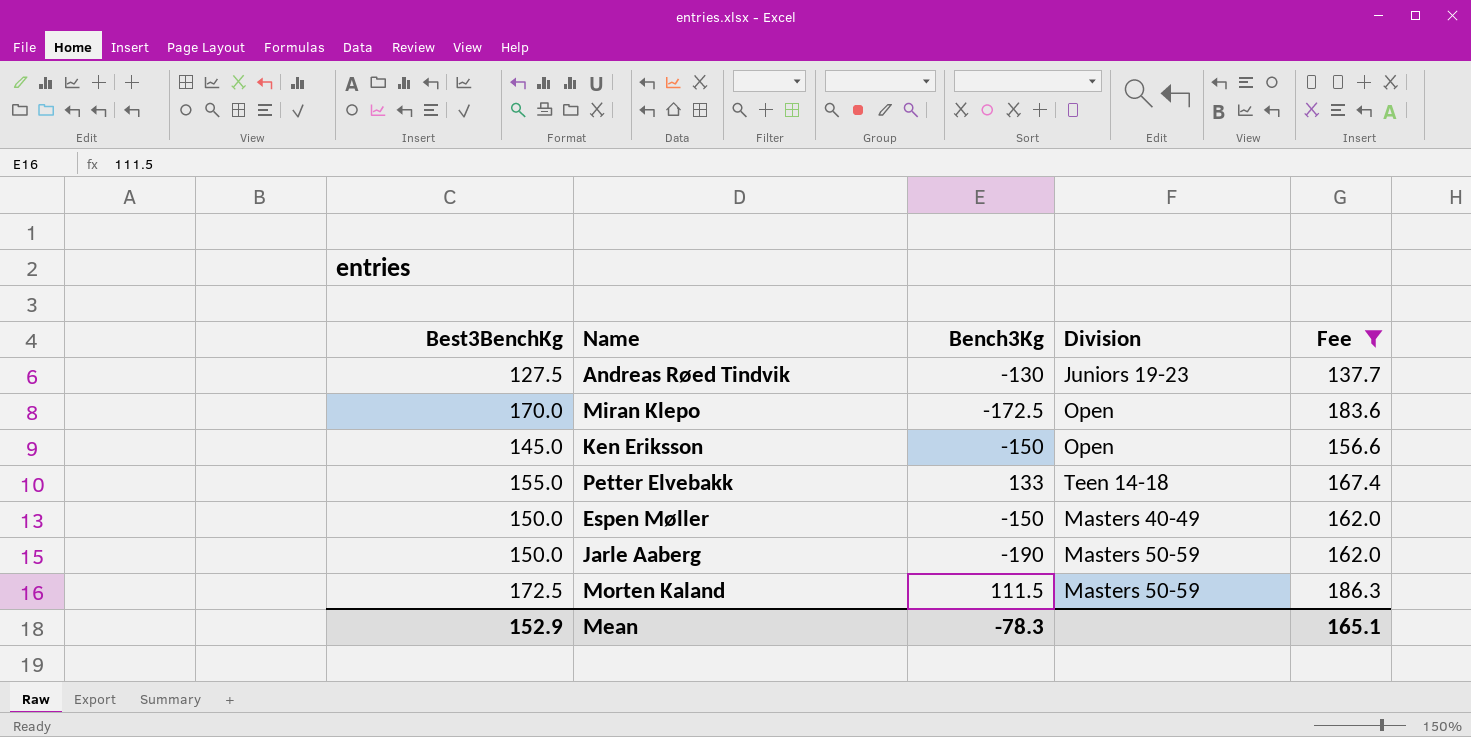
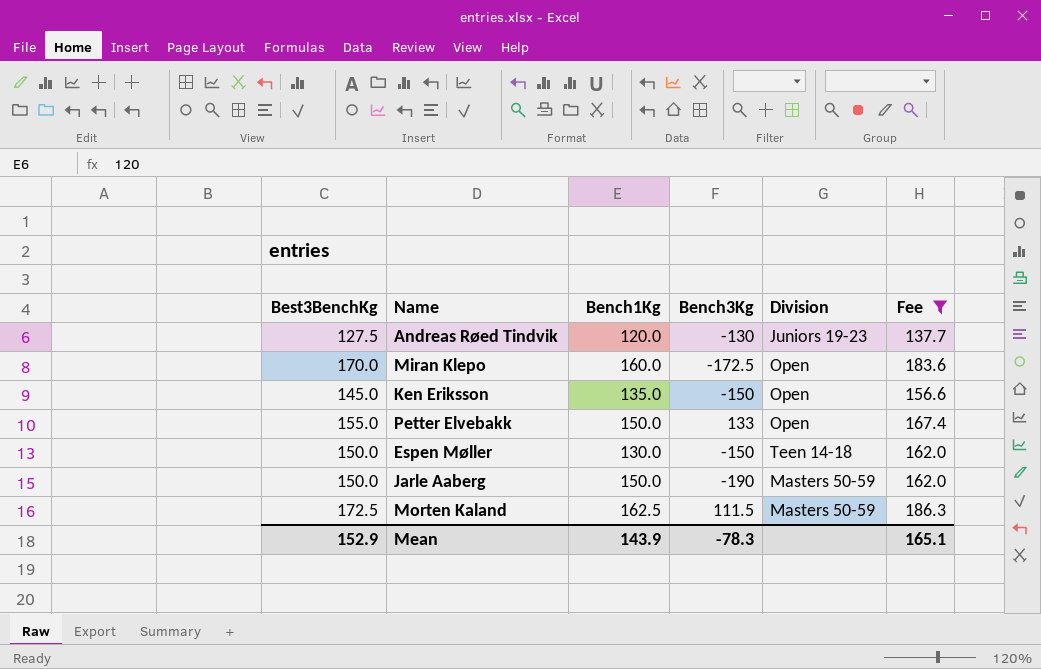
column Bench1Kg | position: none -> 3
Petter Elvebakk | Division: Teen 14-18 -> Open
Espen Møller | Division: Masters 40-49 -> Teen 14-18

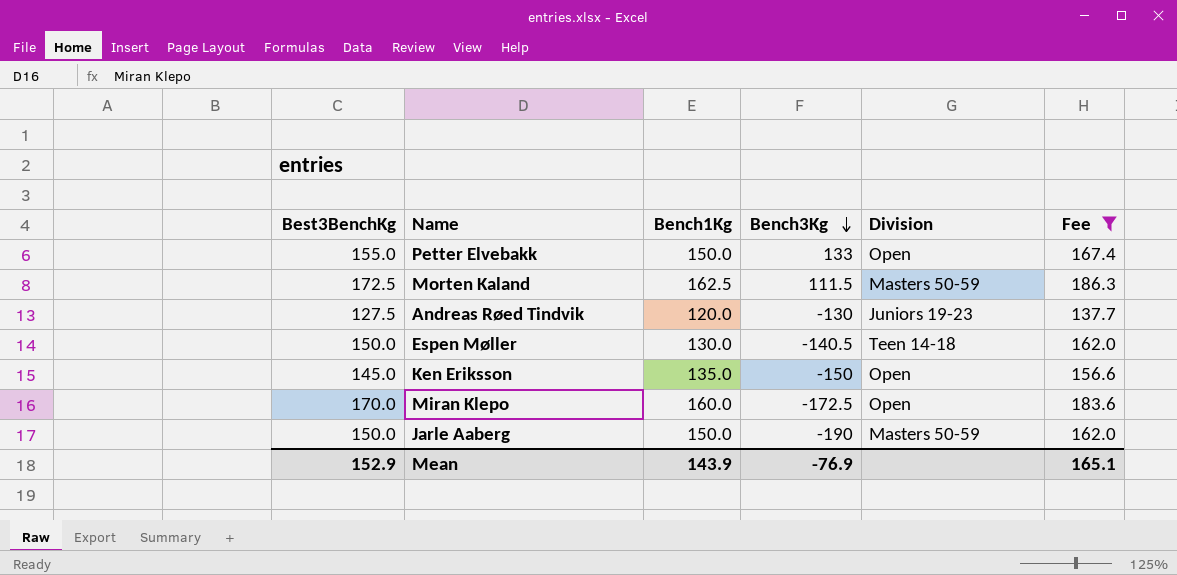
row order: none -> Bench3Kg descending
Espen Møller | Bench3Kg: -150 -> -140.5
Mean | Bench3Kg: -78.3 -> -76.9

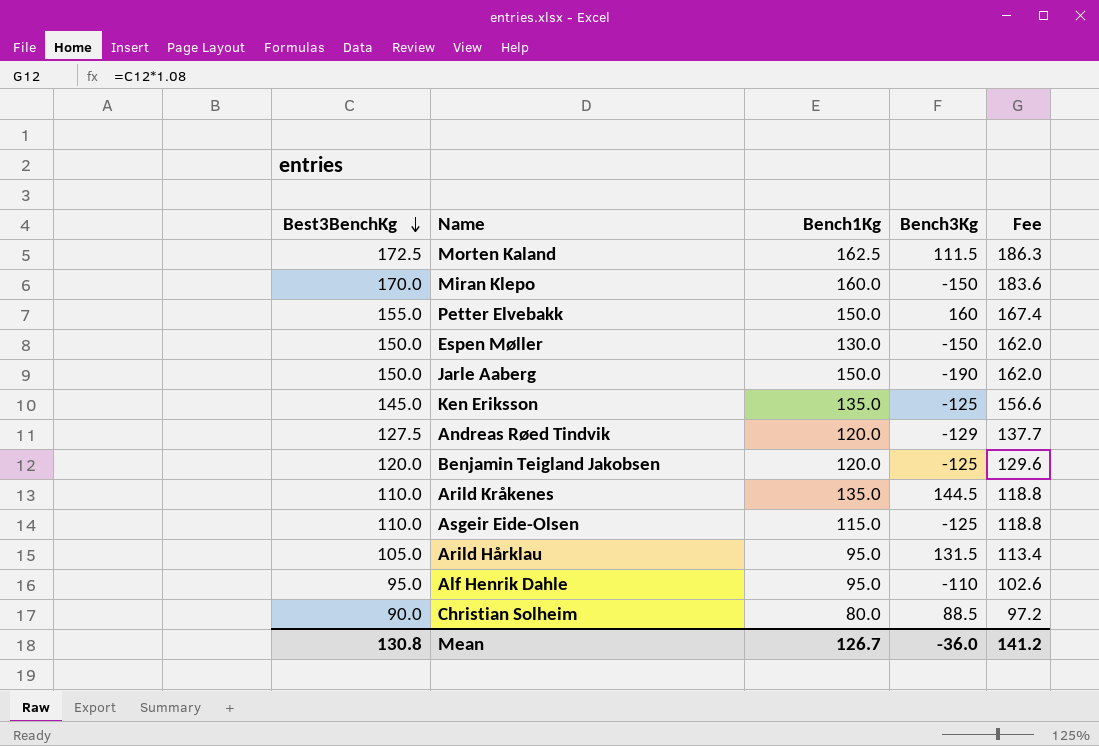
filter: Fee >= 137.7 -> none
row order: Bench3Kg descending -> Best3BenchKg descending
column Division | position: 5 -> none
Miran Klepo | Bench3Kg: -172.5 -> -150
Petter Elvebakk | Bench3Kg: 133 -> 160
Espen Møller | Bench3Kg: -140.5 -> -150
Ken Eriksson | Bench3Kg: -150 -> -125
Andreas Røed Tindvik | Bench3Kg: -130 -> -129
Mean | Best3BenchKg: 152.9 -> 130.8
Mean | Bench1Kg: 143.9 -> 126.7
Mean | Bench3Kg: -76.9 -> -36.0
Mean | Fee: 165.1 -> 141.2

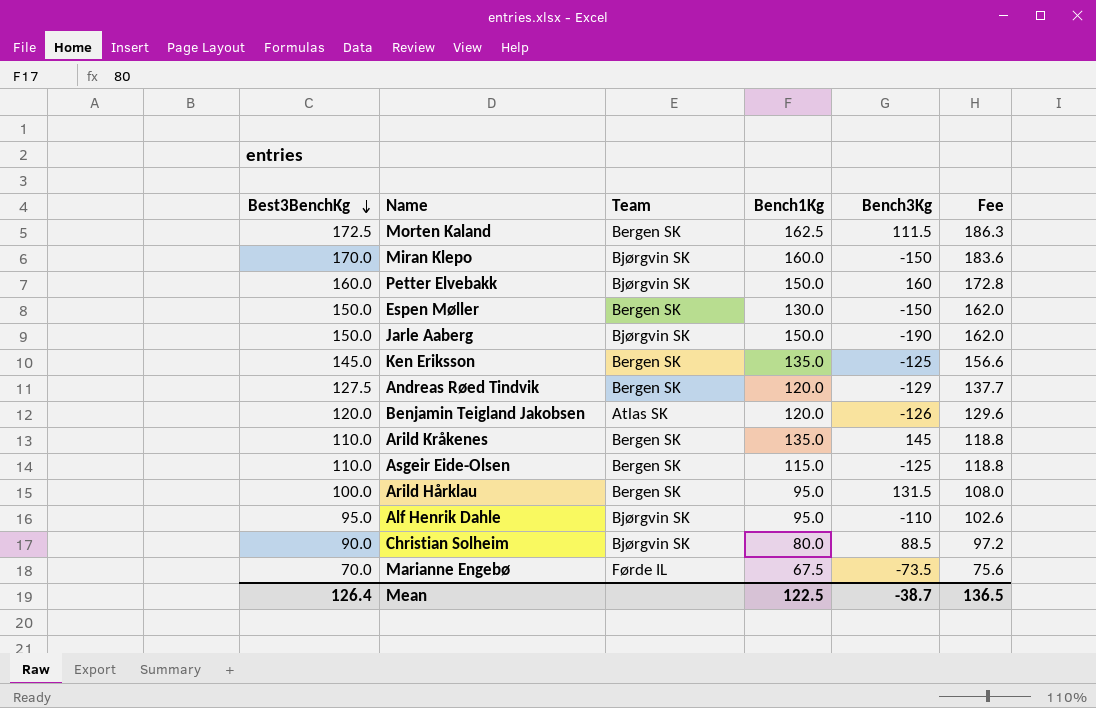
column Team | position: none -> 3
Petter Elvebakk | Best3BenchKg: 155.0 -> 160.0
Petter Elvebakk | Fee: 167.4 -> 172.8
Benjamin Teigland Jakobsen | Bench3Kg: -125 -> -126
Arild Kråkenes | Bench3Kg: 144.5 -> 145
Arild Hårklau | Best3BenchKg: 105.0 -> 100.0
Arild Hårklau | Fee: 113.4 -> 108.0
row Marianne Engebø: none -> 70.0 | Førde IL | 67.5 | -73.5 | 75.6
Mean | Best3BenchKg: 130.8 -> 126.4
Mean | Bench1Kg: 126.7 -> 122.5
Mean | Bench3Kg: -36.0 -> -38.7
Mean | Fee: 141.2 -> 136.5

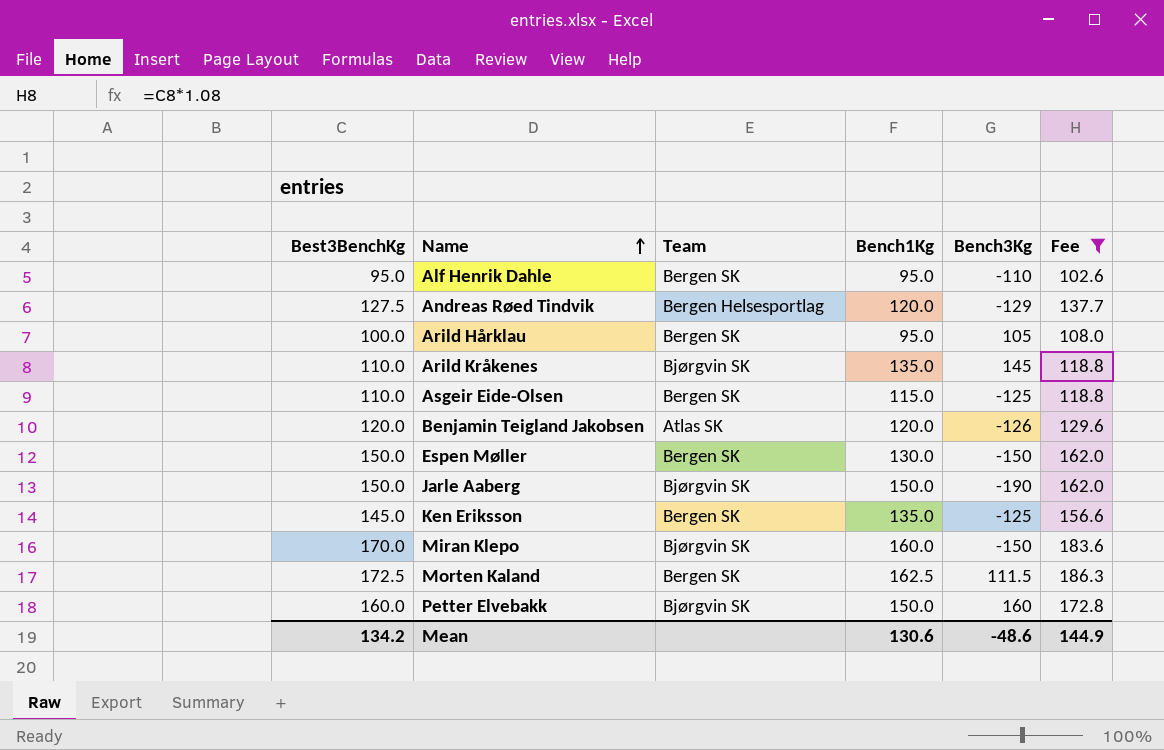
filter: none -> Fee >= 102.6
row order: Best3BenchKg descending -> Name ascending
Alf Henrik Dahle | Team: Bjørgvin SK -> Bergen SK
Andreas Røed Tindvik | Team: Bergen SK -> Bergen Helsesportlag
Arild Hårklau | Bench3Kg: 131.5 -> 105
Arild Kråkenes | Team: Bergen SK -> Bjørgvin SK
Mean | Best3BenchKg: 126.4 -> 134.2
Mean | Bench1Kg: 122.5 -> 130.6
Mean | Bench3Kg: -38.7 -> -48.6
Mean | Fee: 136.5 -> 144.9

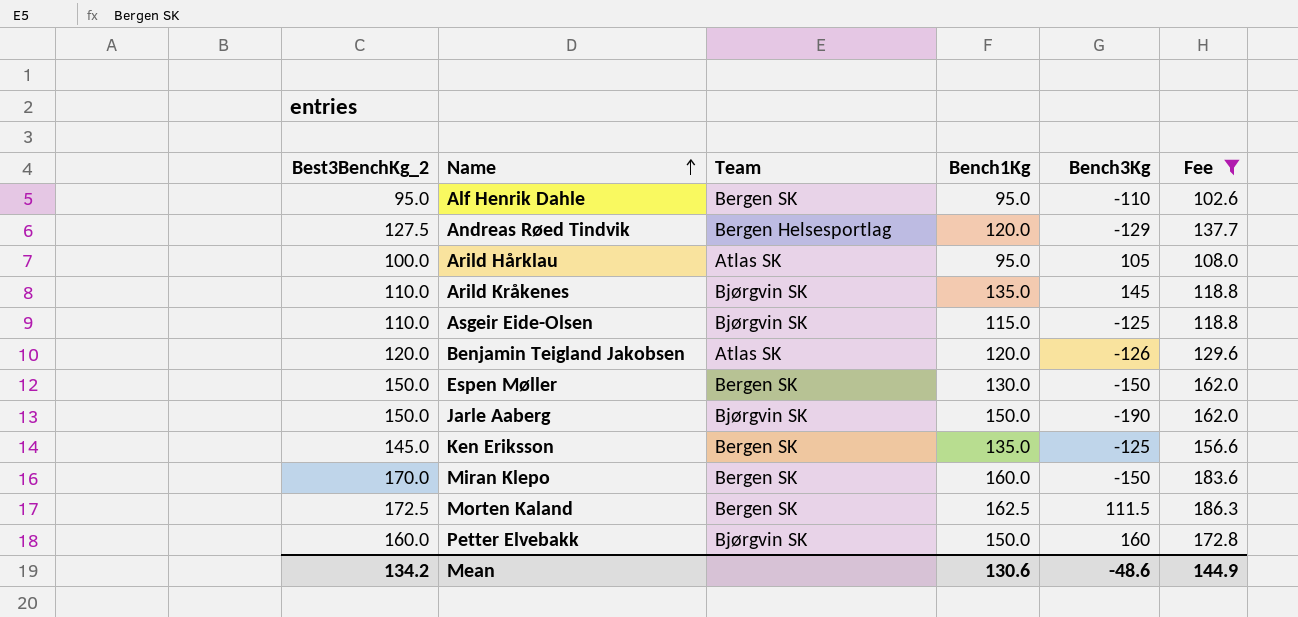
column name: Best3BenchKg -> Best3BenchKg_2
Arild Hårklau | Team: Bergen SK -> Atlas SK
Asgeir Eide-Olsen | Team: Bergen SK -> Bjørgvin SK
Miran Klepo | Team: Bjørgvin SK -> Bergen SK

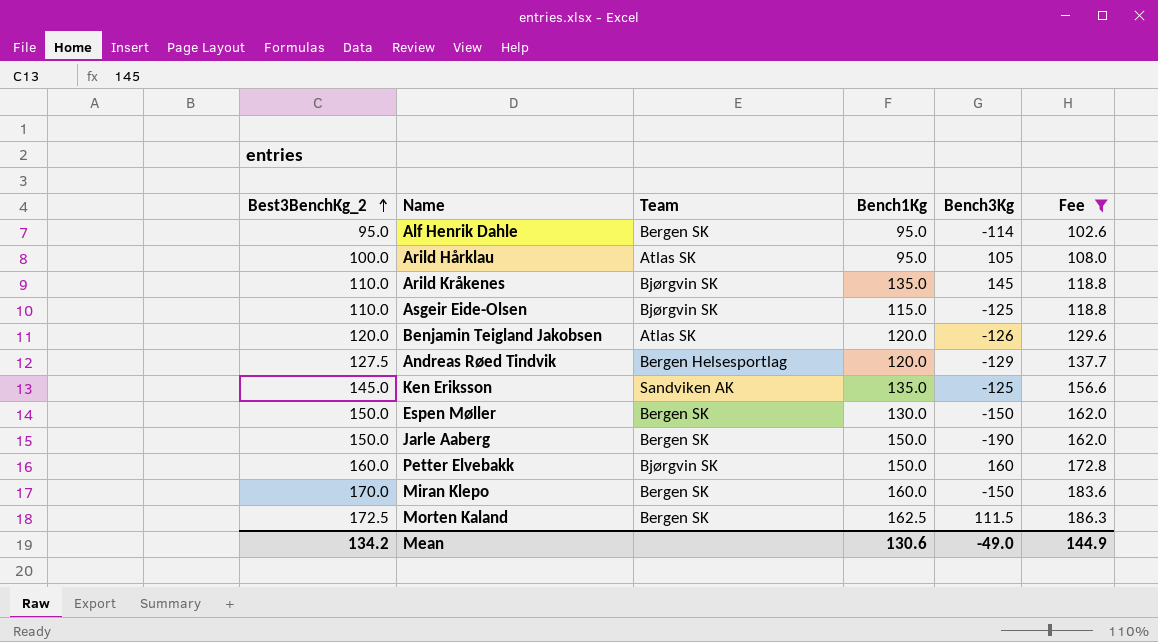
row order: Name ascending -> Best3BenchKg_2 ascending
Alf Henrik Dahle | Bench3Kg: -110 -> -114
Ken Eriksson | Team: Bergen SK -> Sandviken AK
Jarle Aaberg | Team: Bjørgvin SK -> Bergen SK
Mean | Bench3Kg: -48.6 -> -49.0

